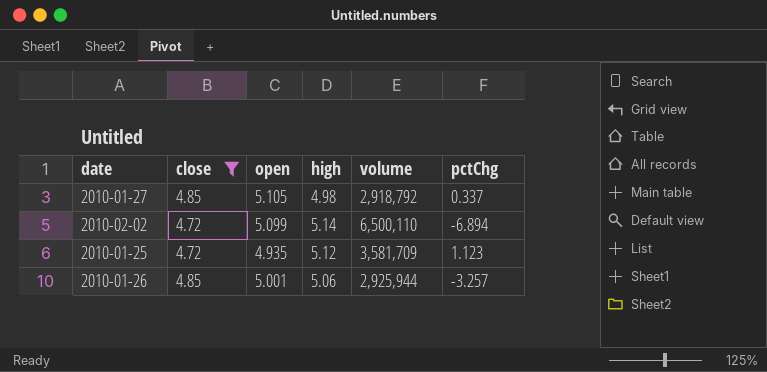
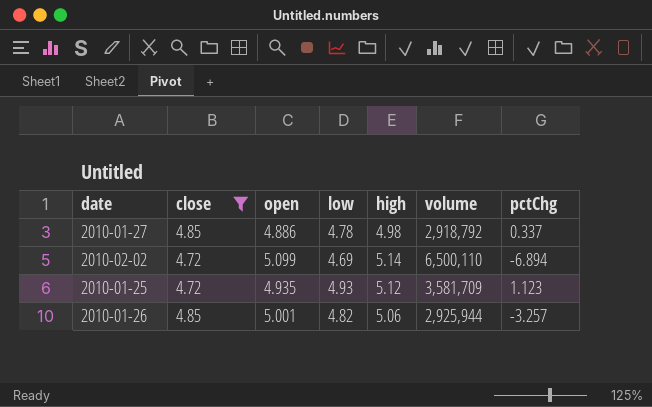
column low | position: none -> 4
2010-01-27 | open: 5.105 -> 4.886

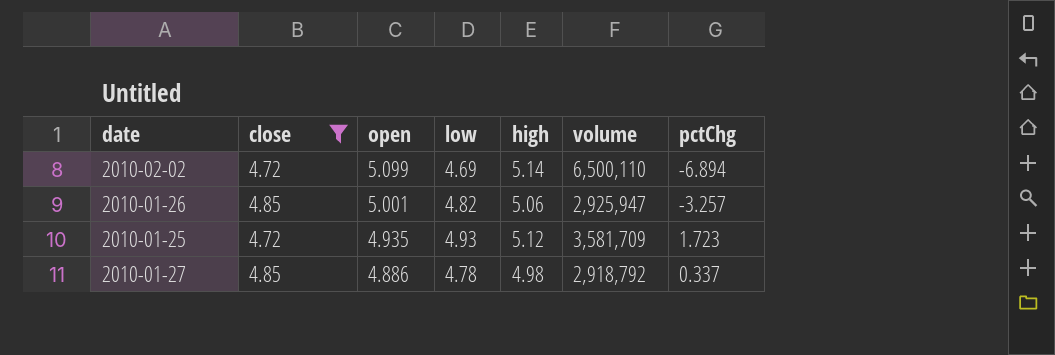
row order: none -> open descending
2010-01-26 | volume: 2,925,944 -> 2,925,947
2010-01-25 | pctChg: 1.123 -> 1.723

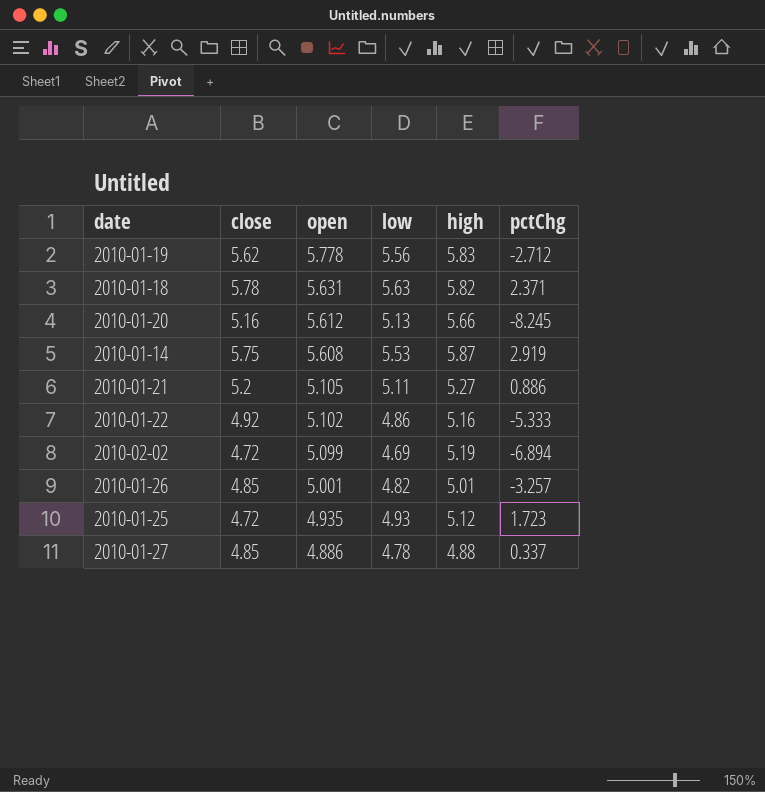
filter: close <= 4.85 -> none
column volume | position: 6 -> none
2010-02-02 | high: 5.14 -> 5.19
2010-01-26 | high: 5.06 -> 5.01
2010-01-27 | high: 4.98 -> 4.88

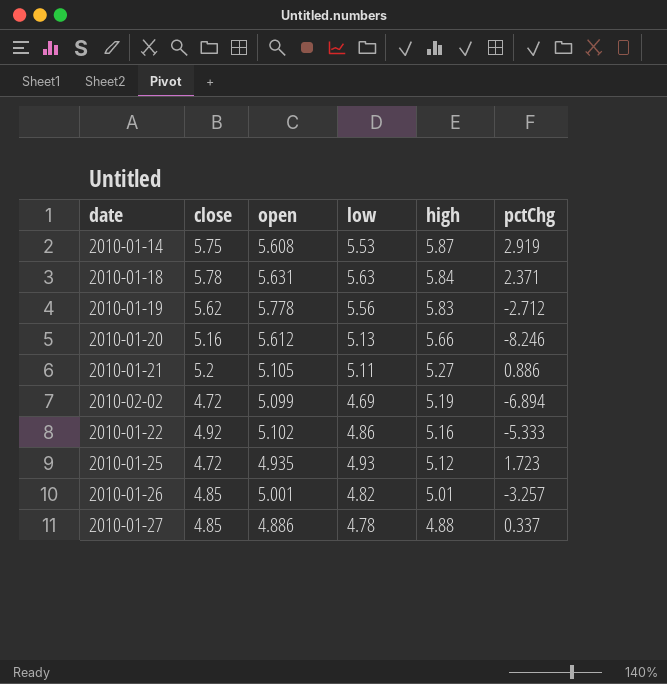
row order: open descending -> high descending
2010-01-18 | high: 5.82 -> 5.84
2010-01-20 | pctChg: -8.245 -> -8.246

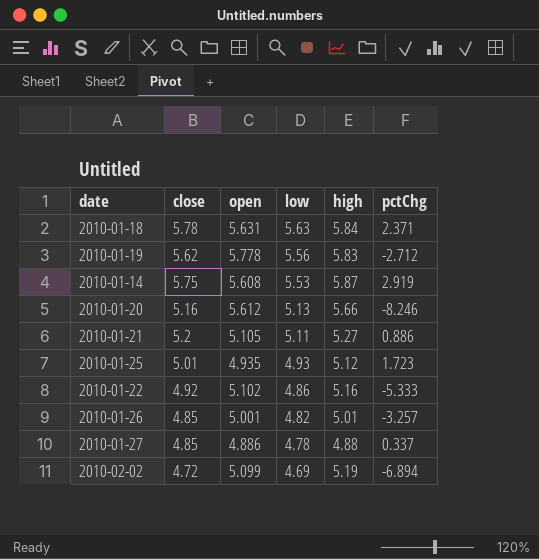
row order: high descending -> low descending
2010-01-25 | close: 4.72 -> 5.01

